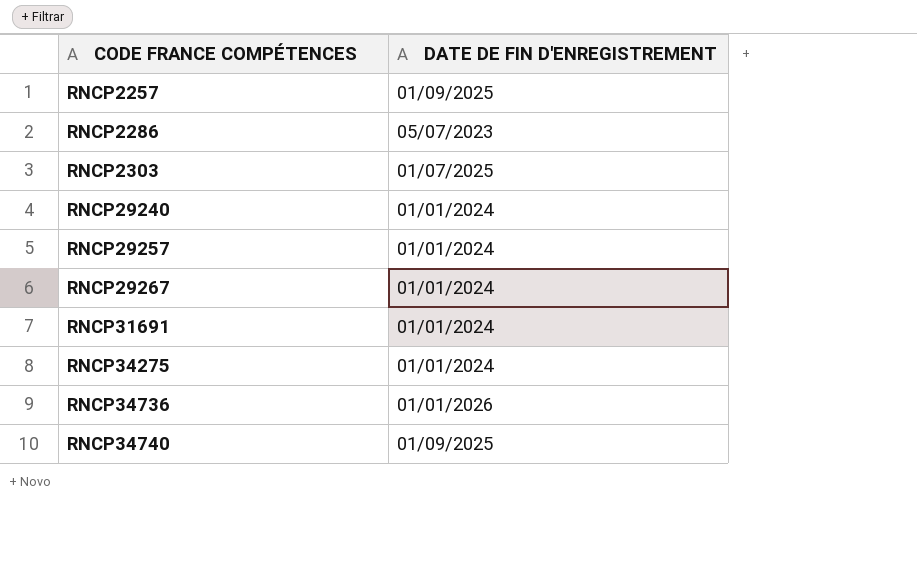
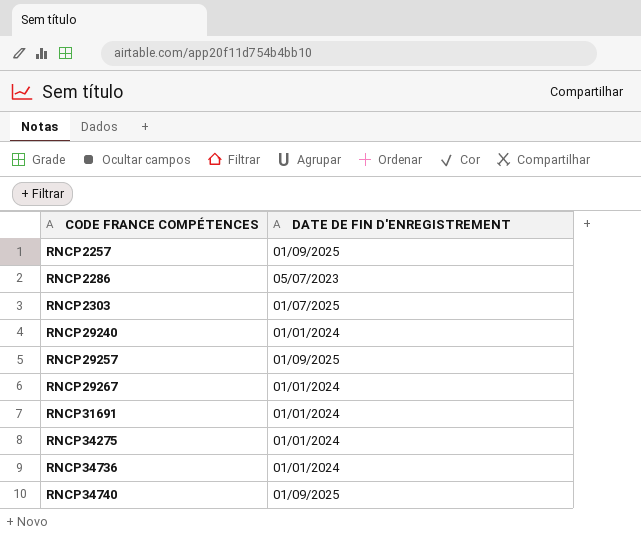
RNCP29257 | DATE DE FIN D'ENREGISTREMENT: 01/01/2024 -> 01/09/2025
RNCP34736 | DATE DE FIN D'ENREGISTREMENT: 01/01/2026 -> 01/01/2024

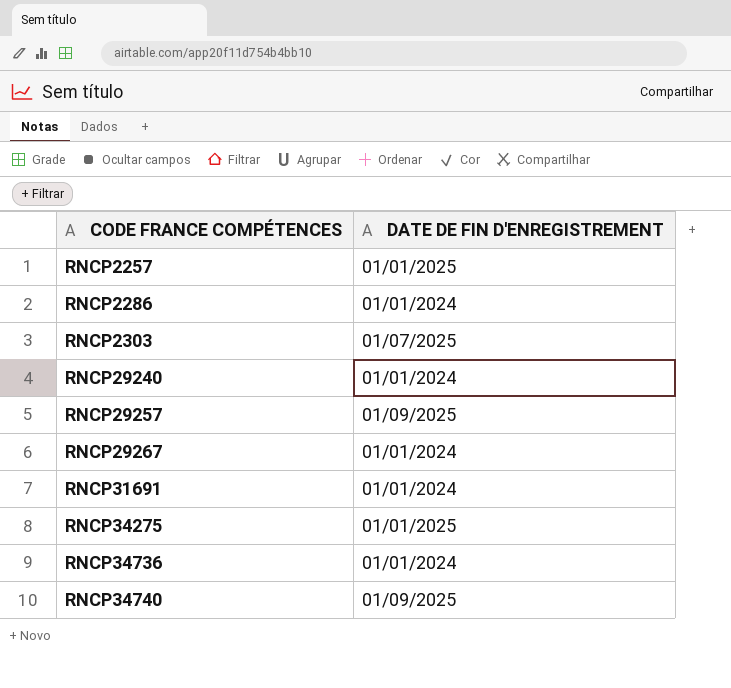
RNCP2257 | DATE DE FIN D'ENREGISTREMENT: 01/09/2025 -> 01/01/2025
RNCP2286 | DATE DE FIN D'ENREGISTREMENT: 05/07/2023 -> 01/01/2024
RNCP34275 | DATE DE FIN D'ENREGISTREMENT: 01/01/2024 -> 01/01/2025

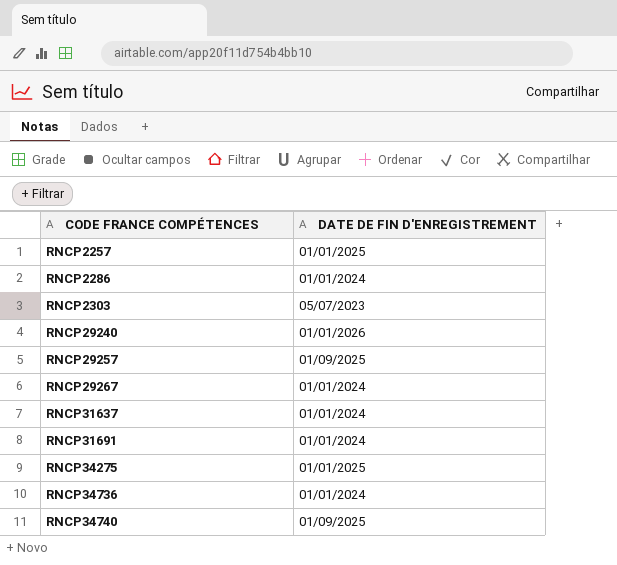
RNCP2303 | DATE DE FIN D'ENREGISTREMENT: 01/07/2025 -> 05/07/2023
RNCP29240 | DATE DE FIN D'ENREGISTREMENT: 01/01/2024 -> 01/01/2026
row RNCP31637: none -> 01/01/2024

